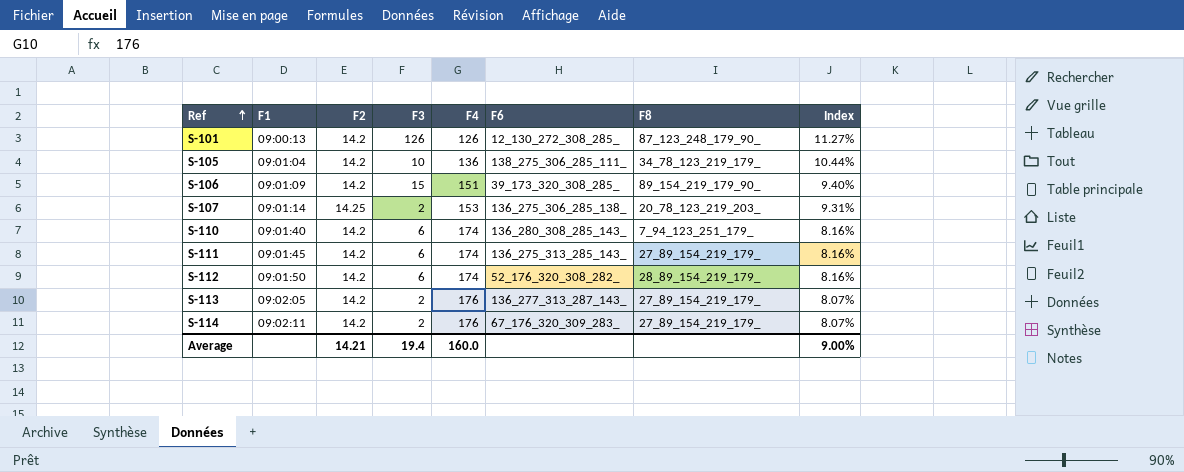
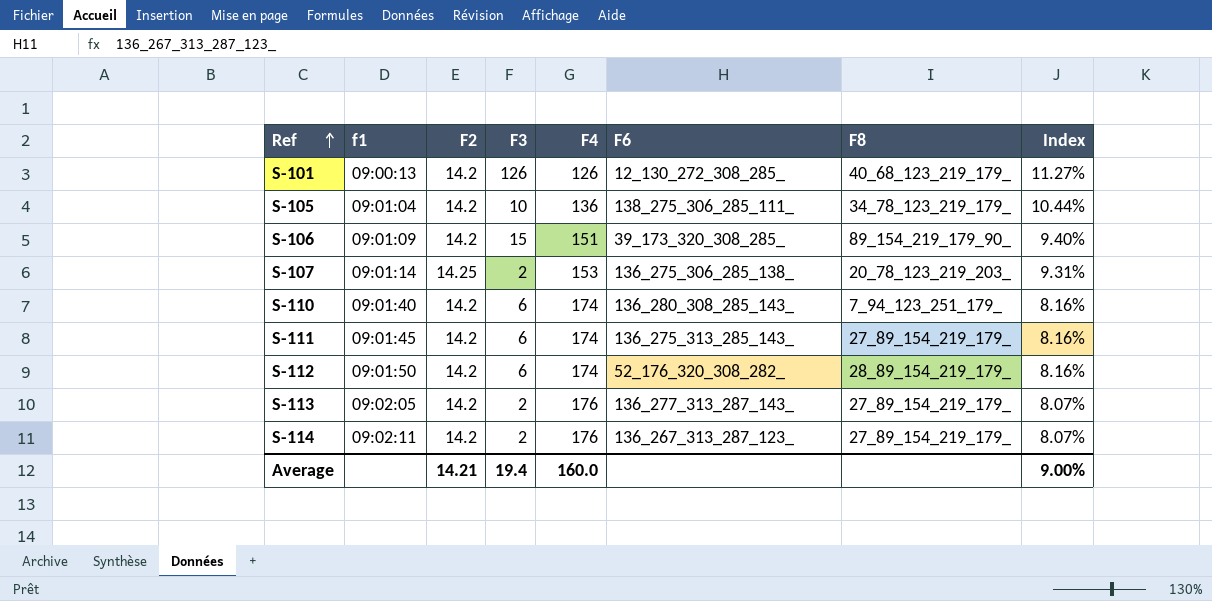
column name: F1 -> f1
S-101 | F8: 87_123_248_179_90_ -> 40_68_123_219_179_
S-114 | F6: 67_176_320_309_283_ -> 136_267_313_287_123_

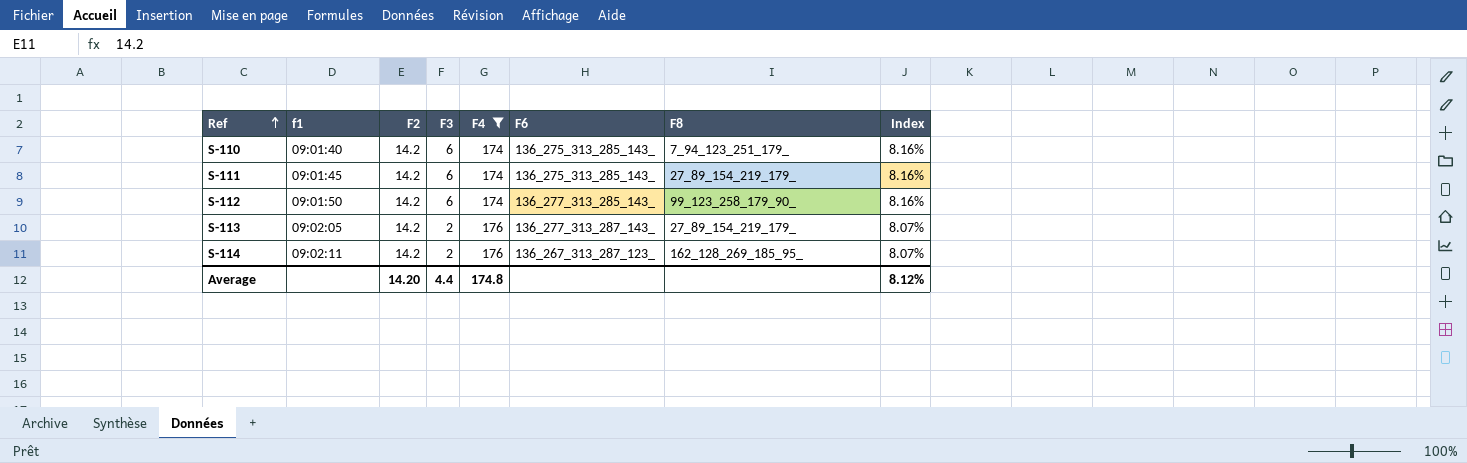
filter: none -> F4 >= 174
S-110 | F6: 136_280_308_285_143_ -> 136_275_313_285_143_
S-112 | F6: 52_176_320_308_282_ -> 136_277_313_285_143_
S-112 | F8: 28_89_154_219_179_ -> 99_123_258_179_90_
S-114 | F8: 27_89_154_219_179_ -> 162_128_269_185_95_
Average | F2: 14.21 -> 14.20
Average | F3: 19.4 -> 4.4
Average | F4: 160.0 -> 174.8
Average | Index: 9.00% -> 8.12%

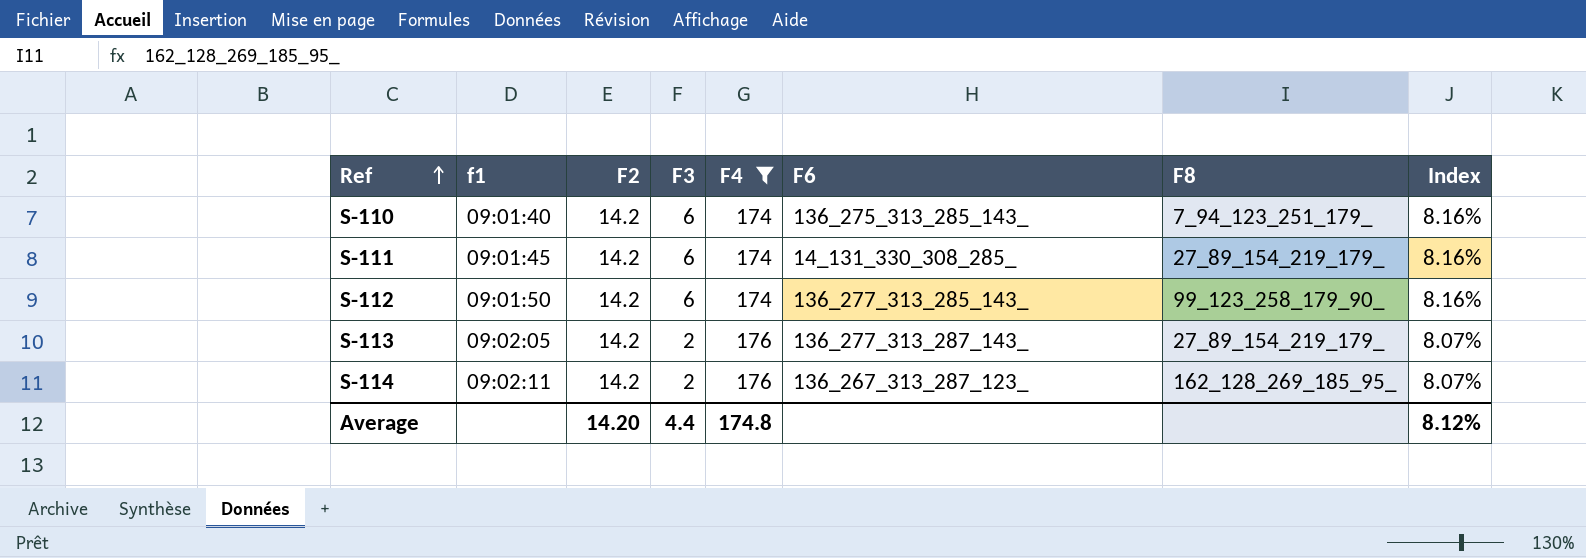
S-111 | F6: 136_275_313_285_143_ -> 14_131_330_308_285_

